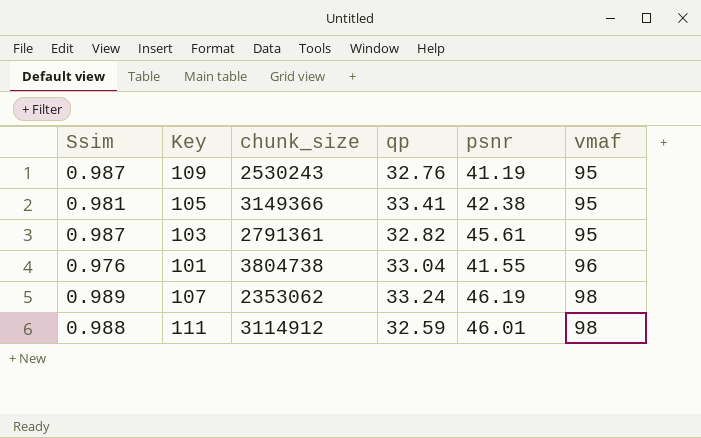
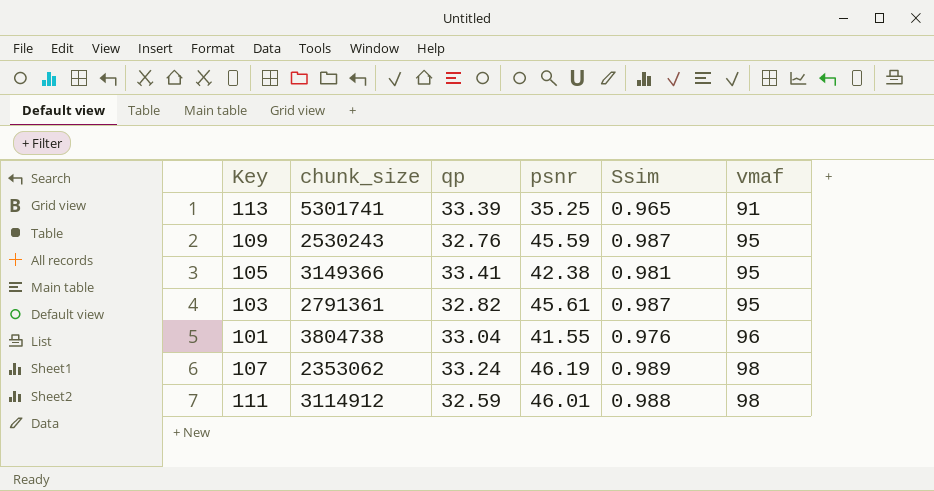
column Ssim | position: 1 -> 5
row 113: none -> 5301741 | 33.39 | 35.25 | 0.965 | 91
109 | psnr: 41.19 -> 45.59

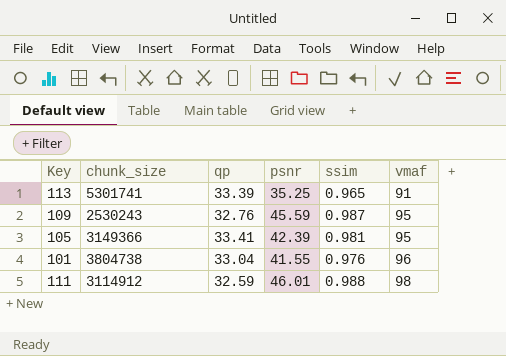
column name: Ssim -> ssim
row 103: 2791361 | 32.82 | 45.61 | 0.987 | 95 -> none
row 107: 2353062 | 33.24 | 46.19 | 0.989 | 98 -> none
105 | psnr: 42.38 -> 42.39

